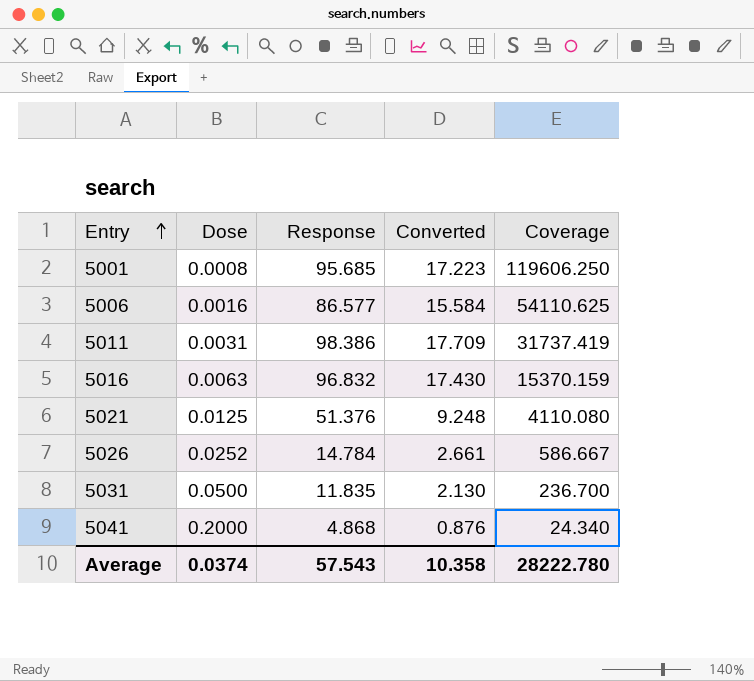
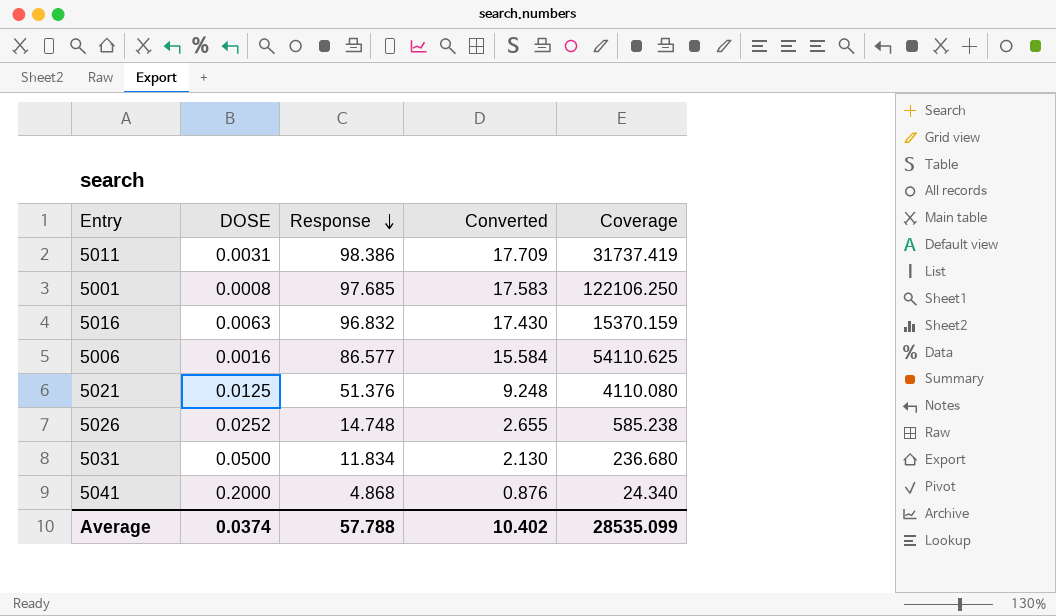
row order: Entry ascending -> Response descending
column name: Dose -> DOSE
5001 | Response: 95.685 -> 97.685
5001 | Converted: 17.223 -> 17.583
5001 | Coverage: 119606.250 -> 122106.250
5026 | Response: 14.784 -> 14.748
5026 | Converted: 2.661 -> 2.655
5026 | Coverage: 586.667 -> 585.238
5031 | Response: 11.835 -> 11.834
5031 | Coverage: 236.700 -> 236.680
Average | Response: 57.543 -> 57.788
Average | Converted: 10.358 -> 10.402
Average | Coverage: 28222.780 -> 28535.099

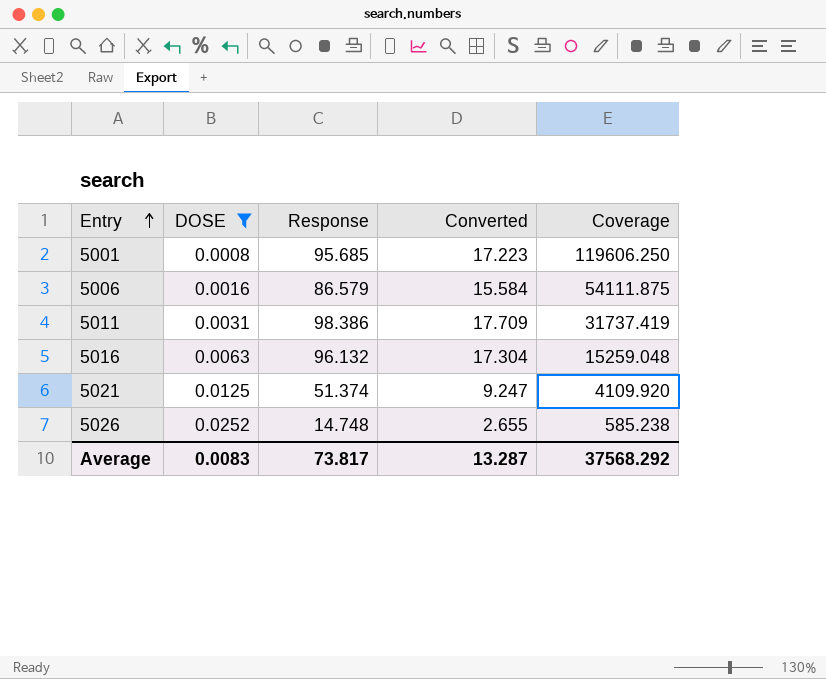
filter: none -> DOSE <= 0.0252
row order: Response descending -> Entry ascending
5001 | Response: 97.685 -> 95.685
5001 | Converted: 17.583 -> 17.223
5001 | Coverage: 122106.250 -> 119606.250
5006 | Response: 86.577 -> 86.579
5006 | Coverage: 54110.625 -> 54111.875
5016 | Response: 96.832 -> 96.132
5016 | Converted: 17.430 -> 17.304
5016 | Coverage: 15370.159 -> 15259.048
5021 | Response: 51.376 -> 51.374
5021 | Converted: 9.248 -> 9.247
5021 | Coverage: 4110.080 -> 4109.920
Average | DOSE: 0.0374 -> 0.0083
Average | Response: 57.788 -> 73.817
Average | Converted: 10.402 -> 13.287
Average | Coverage: 28535.099 -> 37568.292

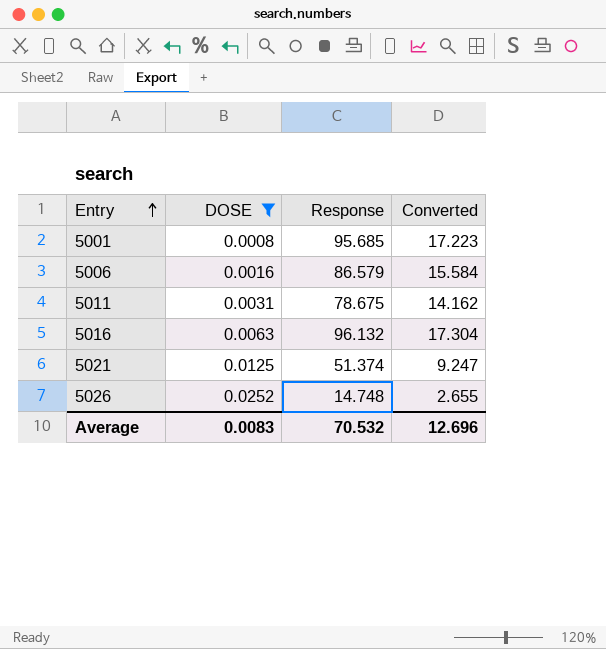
column Coverage | formula: [Response] / [DOSE] -> none
5011 | Response: 98.386 -> 78.675
5011 | Converted: 17.709 -> 14.162
Average | Response: 73.817 -> 70.532
Average | Converted: 13.287 -> 12.696

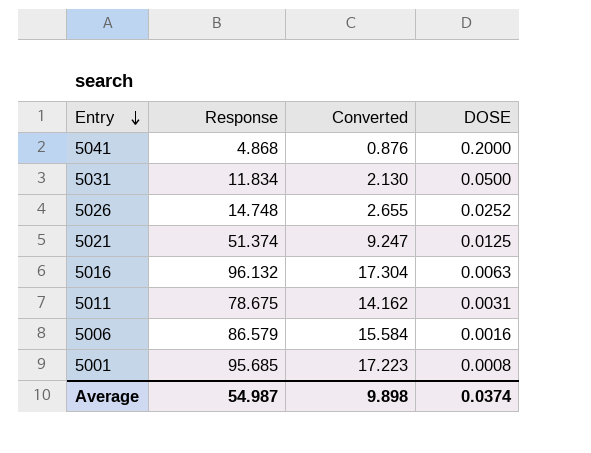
filter: DOSE <= 0.0252 -> none
row order: Entry ascending -> Entry descending
column DOSE | position: 2 -> 4
Average | Response: 70.532 -> 54.987
Average | Converted: 12.696 -> 9.898
Average | DOSE: 0.0083 -> 0.0374

